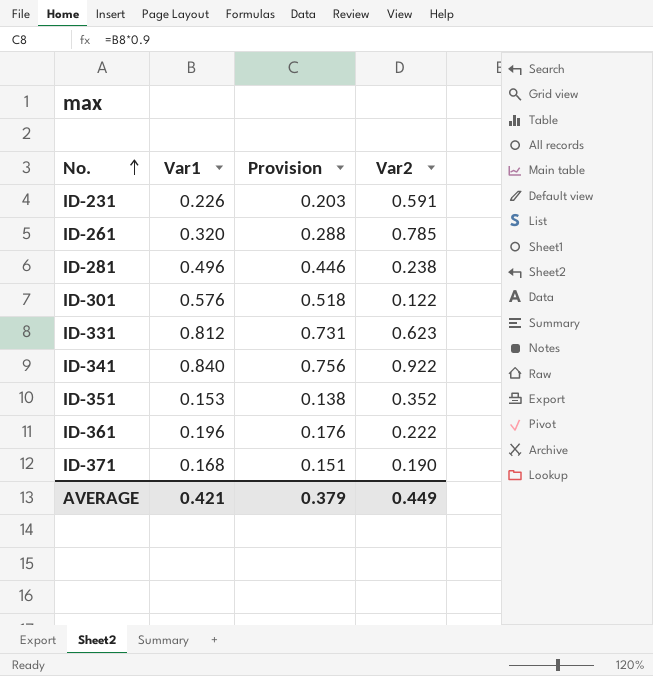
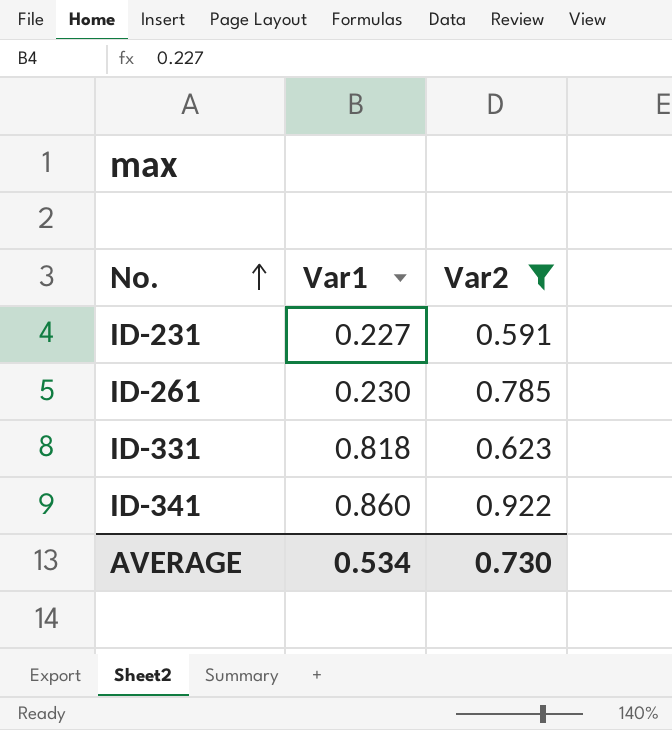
filter: none -> Var2 >= 0.591
column Provision | formula: [Var1] * 0.9 -> none
ID-231 | Var1: 0.226 -> 0.227
ID-261 | Var1: 0.320 -> 0.230
ID-331 | Var1: 0.812 -> 0.818
ID-341 | Var1: 0.840 -> 0.860
AVERAGE | Var1: 0.421 -> 0.534
AVERAGE | Var2: 0.449 -> 0.730

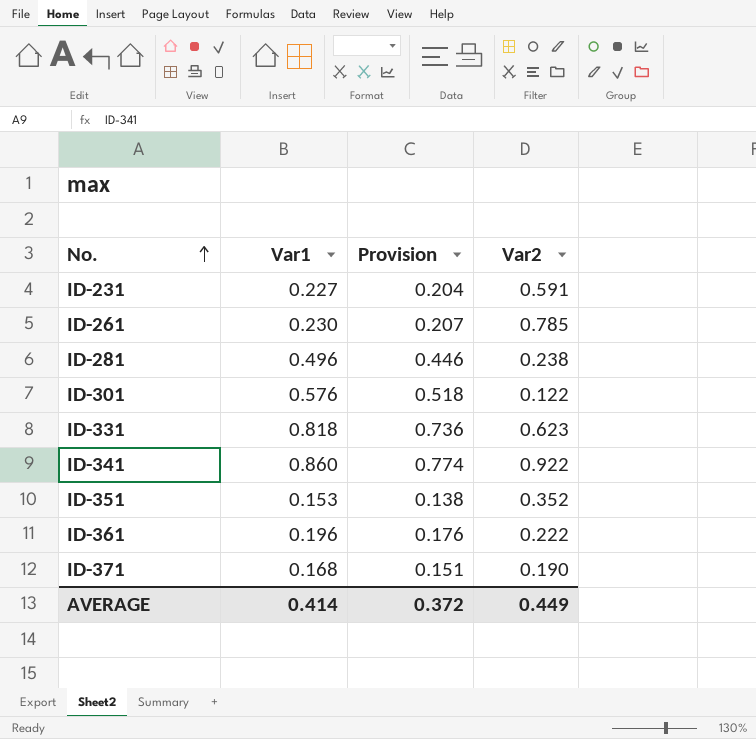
filter: Var2 >= 0.591 -> none
column Provision | formula: none -> [Var1] * 0.9
AVERAGE | Var1: 0.534 -> 0.414
AVERAGE | Var2: 0.730 -> 0.449

